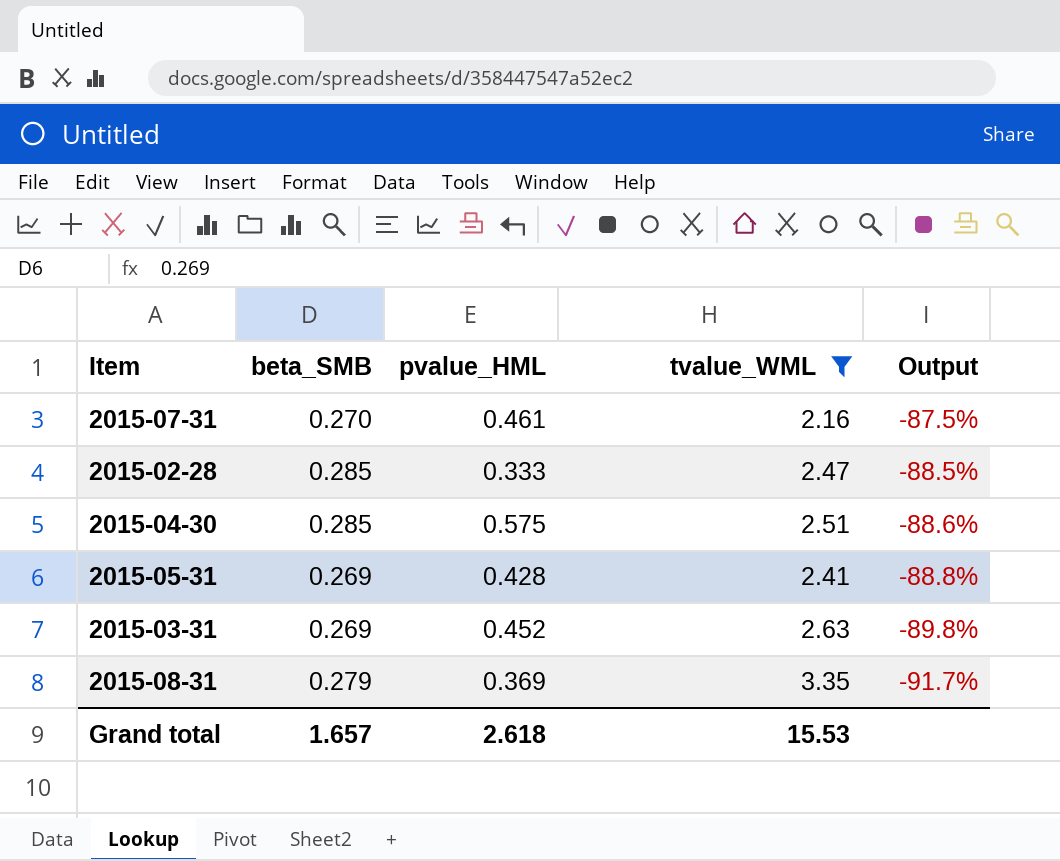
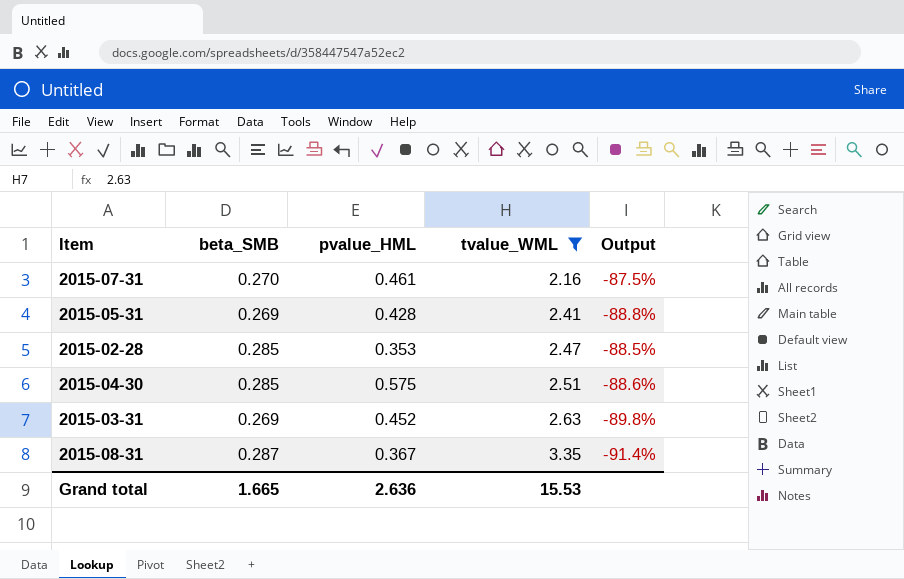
row order: Output descending -> tvalue_WML ascending
2015-02-28 | pvalue_HML: 0.333 -> 0.353
2015-08-31 | beta_SMB: 0.279 -> 0.287
2015-08-31 | pvalue_HML: 0.369 -> 0.367
2015-08-31 | Output: -91.7% -> -91.4%
Grand total | beta_SMB: 1.657 -> 1.665
Grand total | pvalue_HML: 2.618 -> 2.636

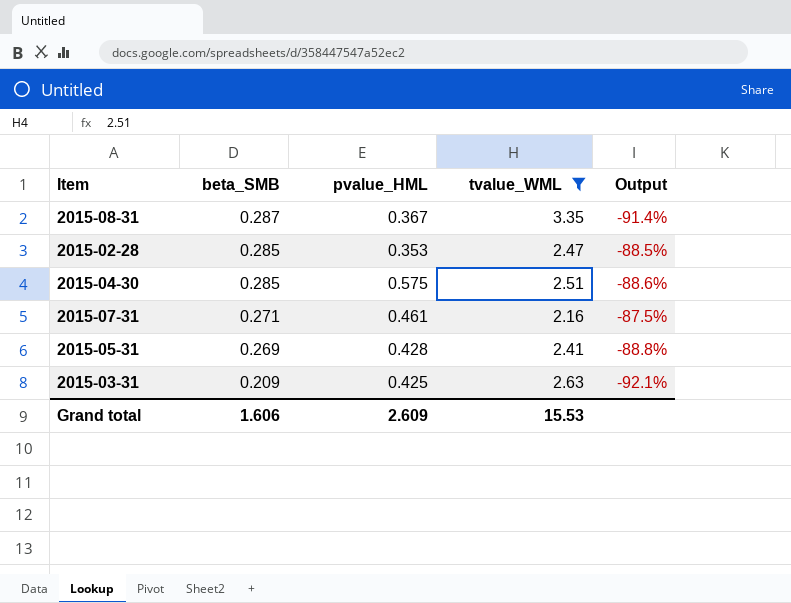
row order: tvalue_WML ascending -> beta_SMB descending
2015-07-31 | beta_SMB: 0.270 -> 0.271
2015-03-31 | beta_SMB: 0.269 -> 0.209
2015-03-31 | pvalue_HML: 0.452 -> 0.425
2015-03-31 | Output: -89.8% -> -92.1%
Grand total | beta_SMB: 1.665 -> 1.606
Grand total | pvalue_HML: 2.636 -> 2.609

